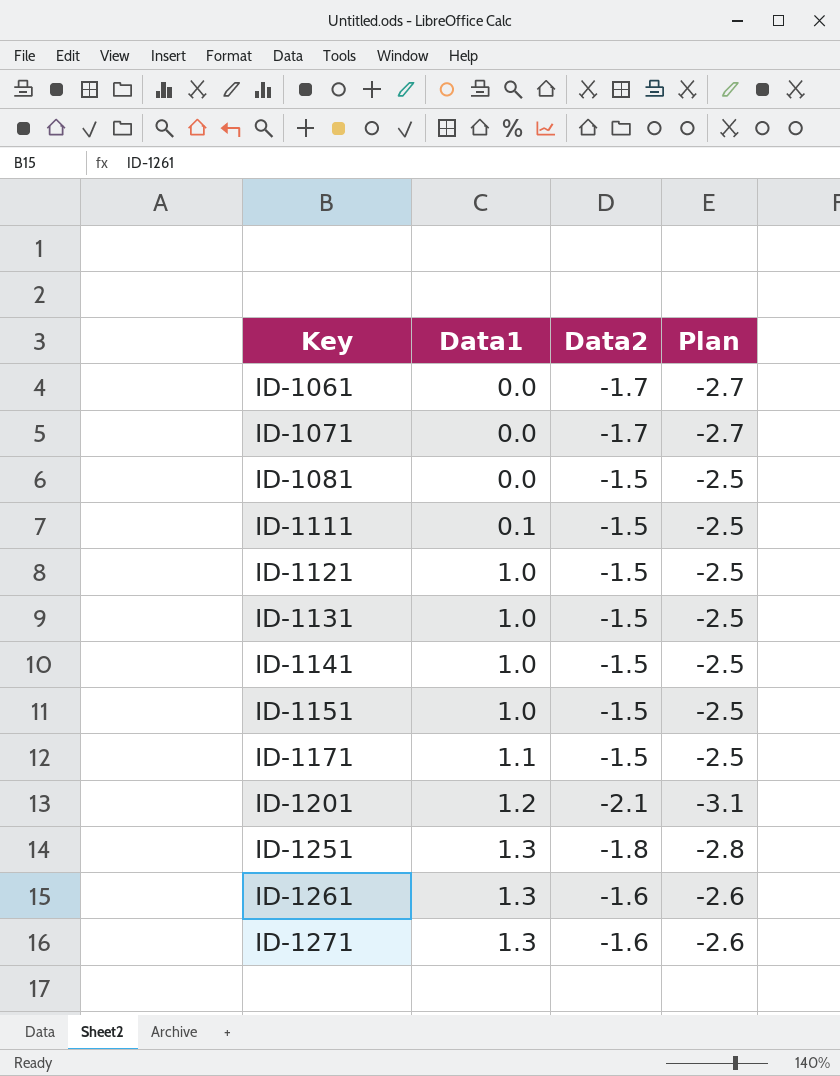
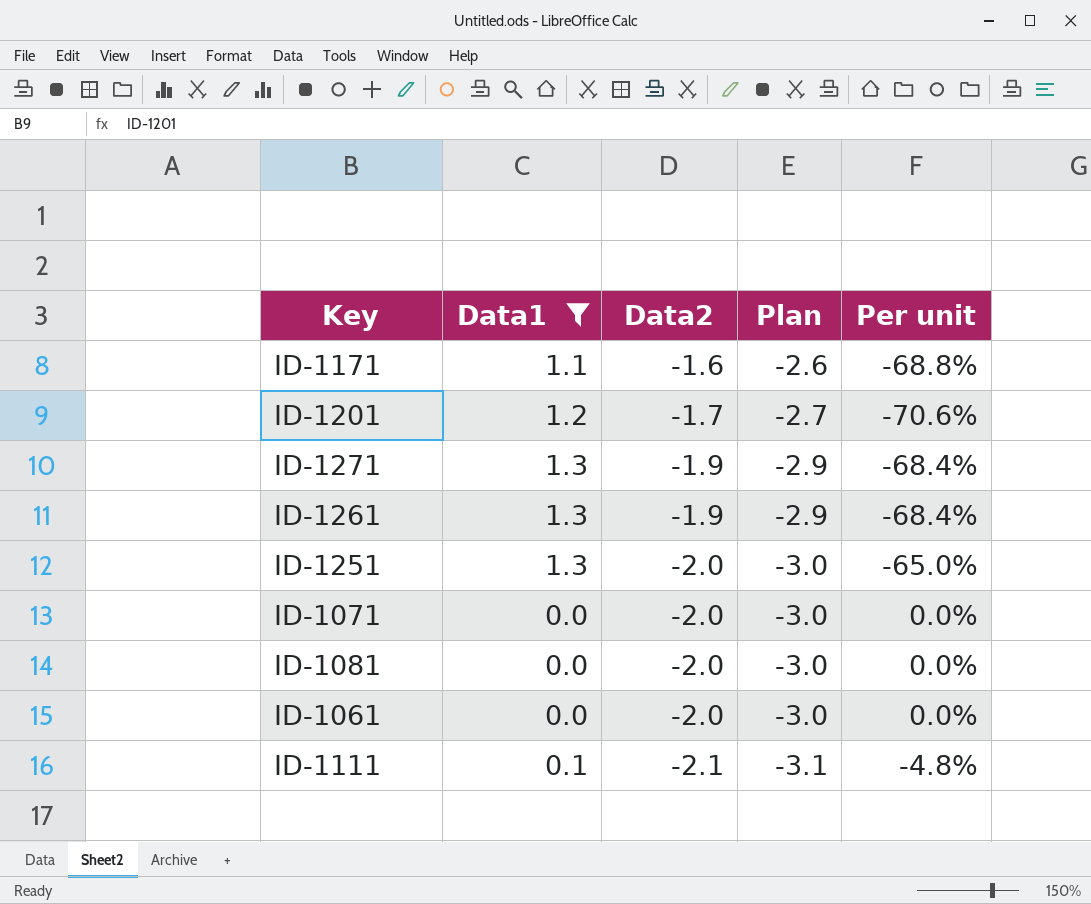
filter: none -> Data1 != 1.0
row order: Key ascending -> Data2 descending
column Per unit | formula: none -> [Data1] / [Data2]
ID-1171 | Data2: -1.5 -> -1.6
ID-1171 | Plan: -2.5 -> -2.6
ID-1201 | Data2: -2.1 -> -1.7
ID-1201 | Plan: -3.1 -> -2.7
ID-1271 | Data2: -1.6 -> -1.9
ID-1271 | Plan: -2.6 -> -2.9
ID-1261 | Data2: -1.6 -> -1.9
ID-1261 | Plan: -2.6 -> -2.9
ID-1251 | Data2: -1.8 -> -2.0
ID-1251 | Plan: -2.8 -> -3.0
ID-1071 | Data2: -1.7 -> -2.0
ID-1071 | Plan: -2.7 -> -3.0
ID-1081 | Data2: -1.5 -> -2.0
ID-1081 | Plan: -2.5 -> -3.0
ID-1061 | Data2: -1.7 -> -2.0
ID-1061 | Plan: -2.7 -> -3.0
ID-1111 | Data2: -1.5 -> -2.1
ID-1111 | Plan: -2.5 -> -3.1

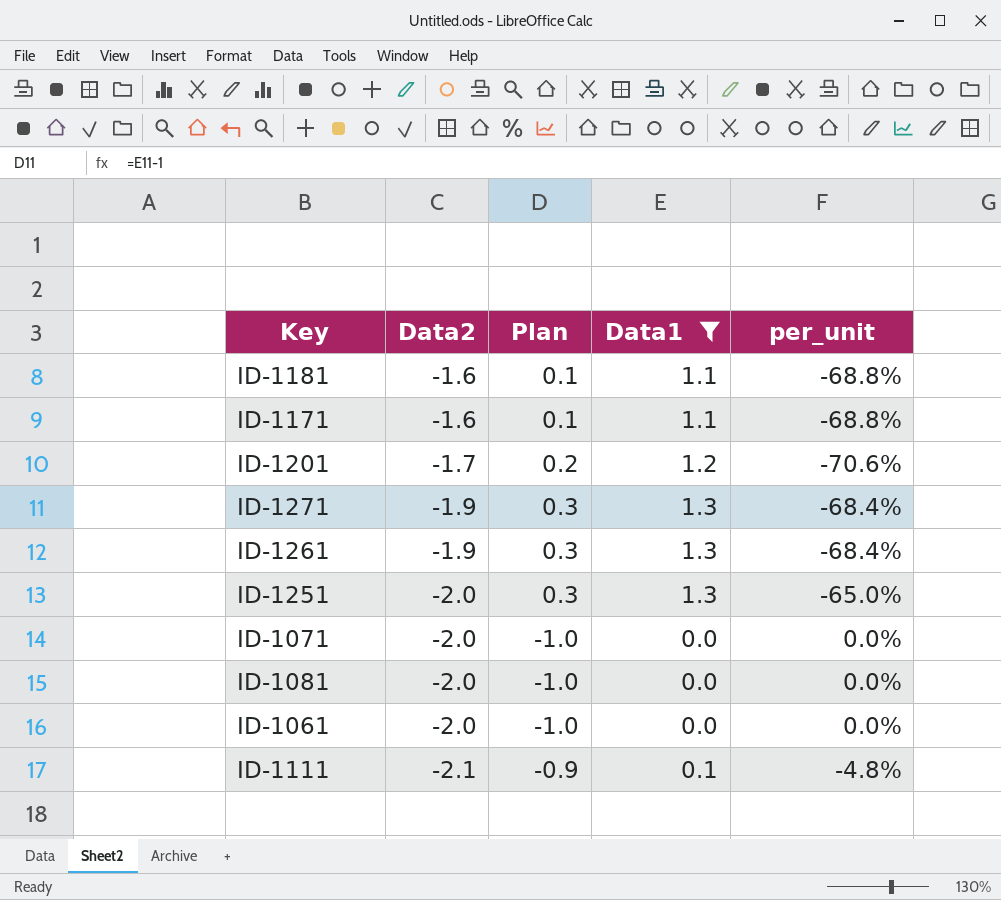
column Plan | formula: [Data2] - 1 -> [Data1] - 1
column Data1 | position: 2 -> 4
column name: Per unit -> per_unit
row ID-1181: none -> -1.6 | 0.1 | 1.1 | -68.8%

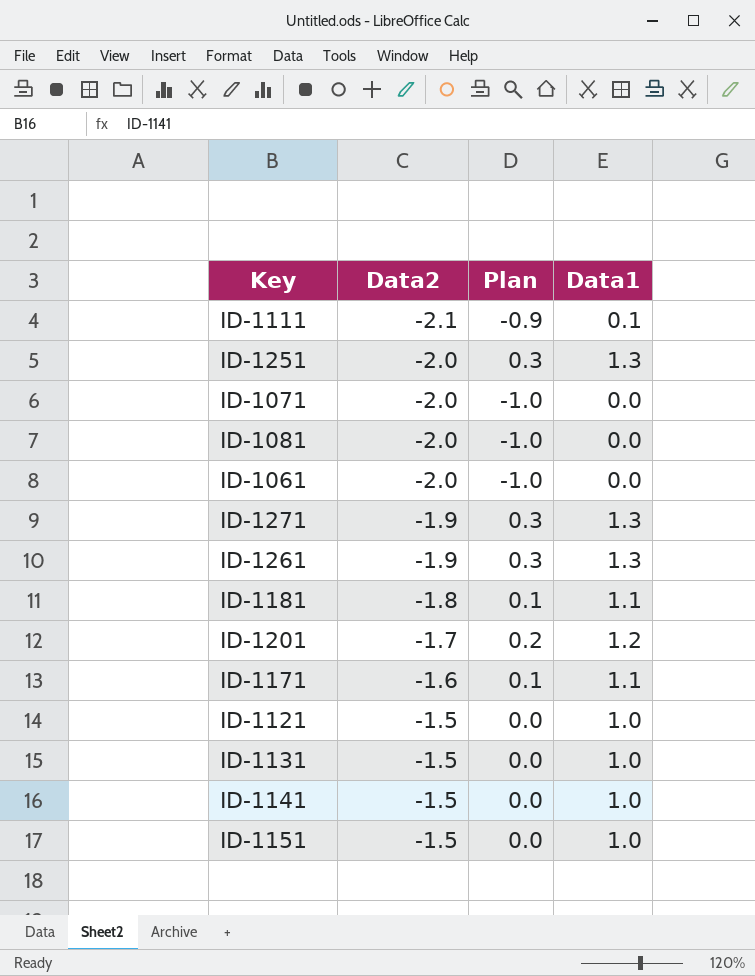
filter: Data1 != 1.0 -> none
row order: Data2 descending -> Data2 ascending
column per_unit | formula: [Data1] / [Data2] -> none
ID-1181 | Data2: -1.6 -> -1.8

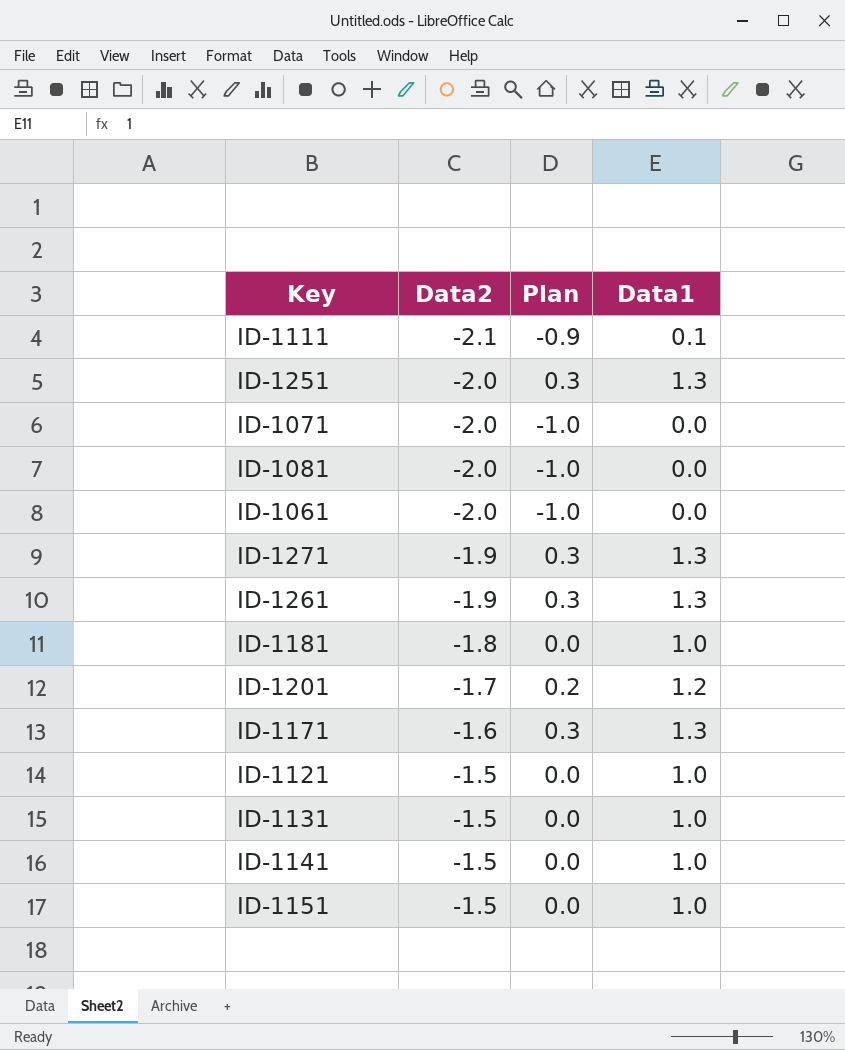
ID-1181 | Plan: 0.1 -> 0.0
ID-1181 | Data1: 1.1 -> 1.0
ID-1171 | Plan: 0.1 -> 0.3
ID-1171 | Data1: 1.1 -> 1.3

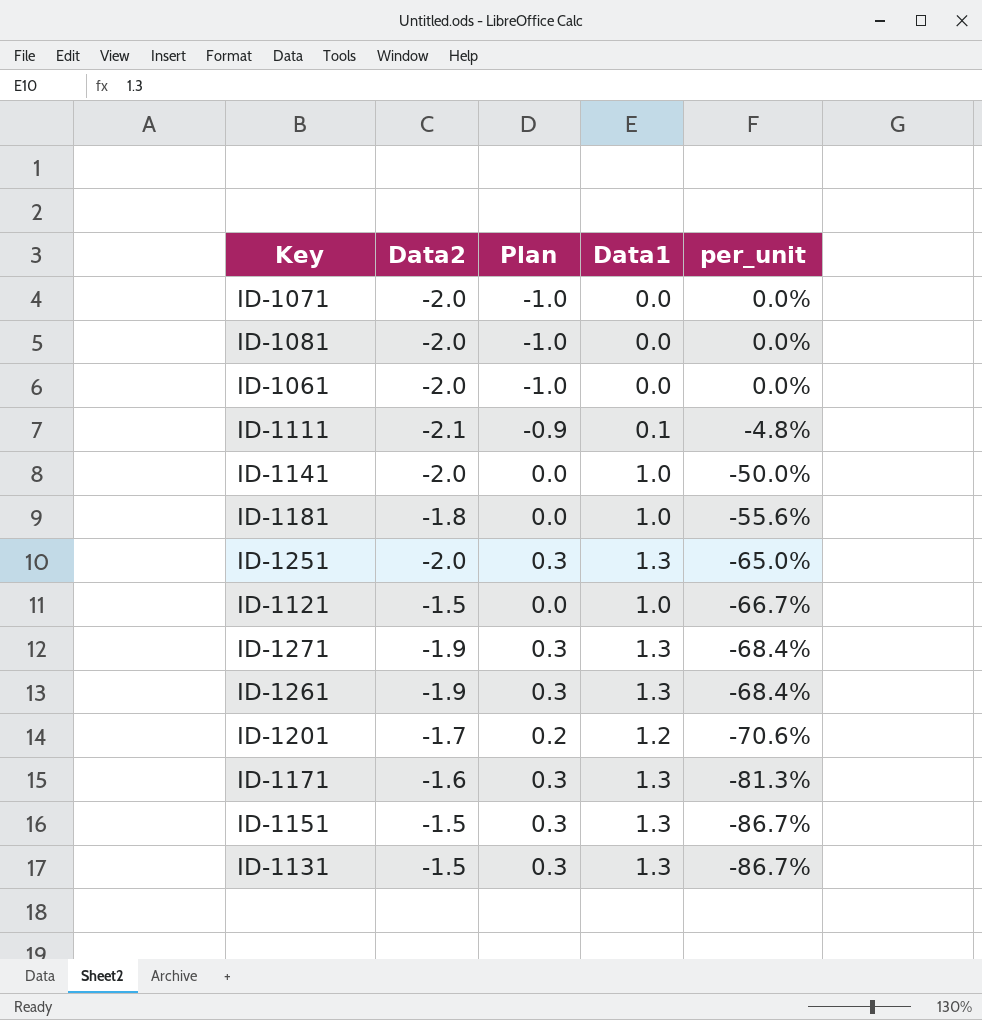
row order: Data2 ascending -> per_unit descending
column per_unit | formula: none -> [Data1] / [Data2]
ID-1141 | Data2: -1.5 -> -2.0
ID-1151 | Plan: 0.0 -> 0.3
ID-1151 | Data1: 1.0 -> 1.3
ID-1131 | Plan: 0.0 -> 0.3
ID-1131 | Data1: 1.0 -> 1.3

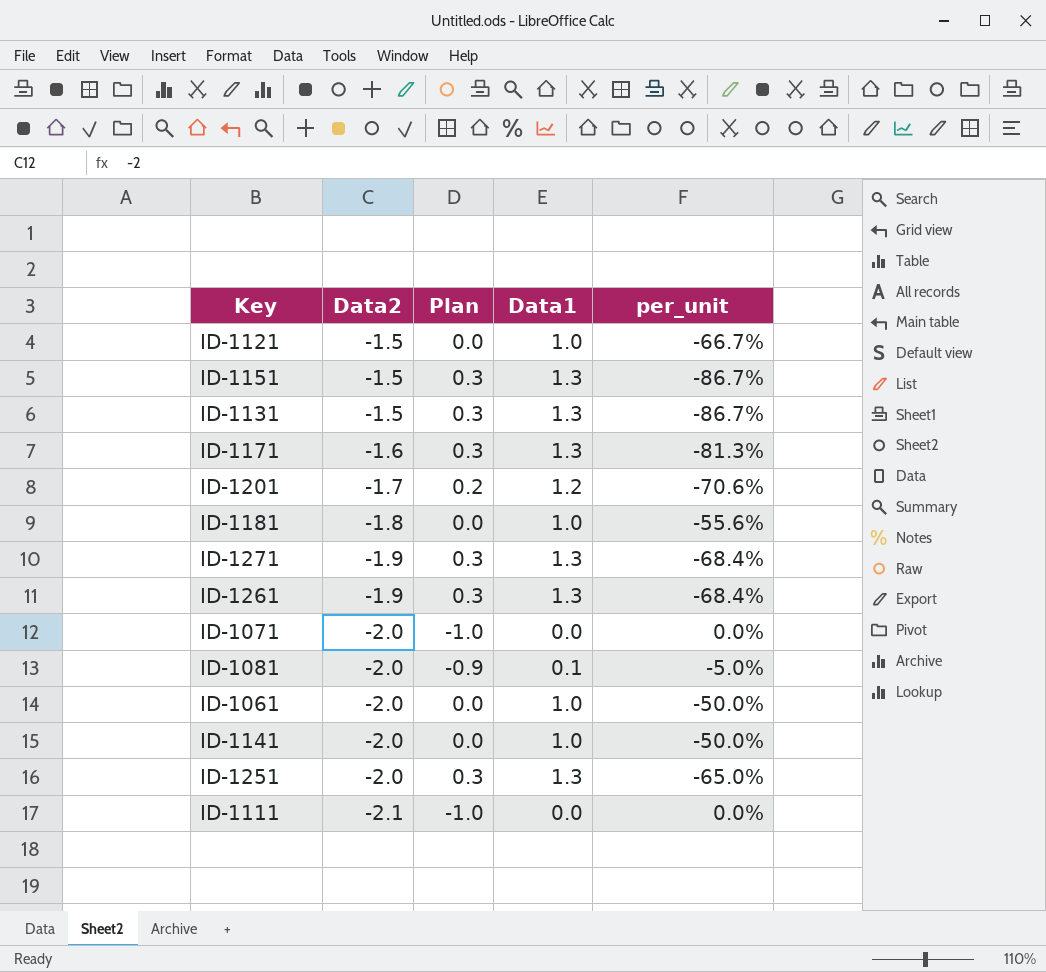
row order: per_unit descending -> Data2 descending
ID-1081 | Plan: -1.0 -> -0.9
ID-1081 | Data1: 0.0 -> 0.1
ID-1081 | per_unit: 0.0% -> -5.0%
ID-1061 | Plan: -1.0 -> 0.0
ID-1061 | Data1: 0.0 -> 1.0
ID-1061 | per_unit: 0.0% -> -50.0%
ID-1111 | Plan: -0.9 -> -1.0
ID-1111 | Data1: 0.1 -> 0.0
ID-1111 | per_unit: -4.8% -> 0.0%

